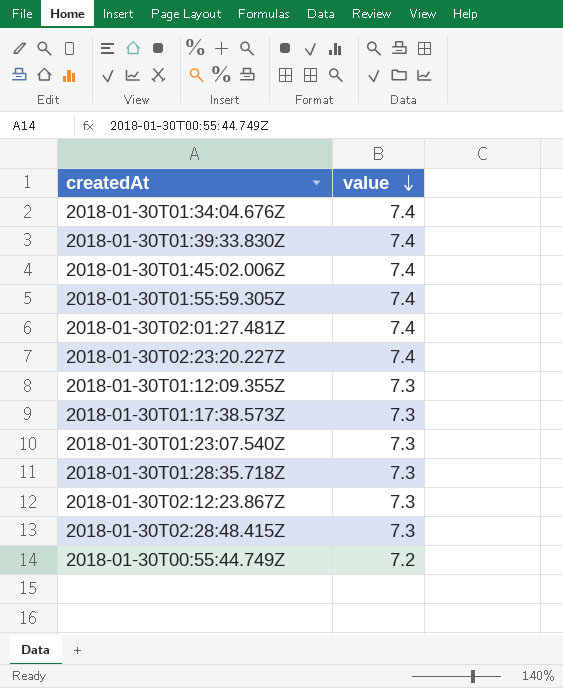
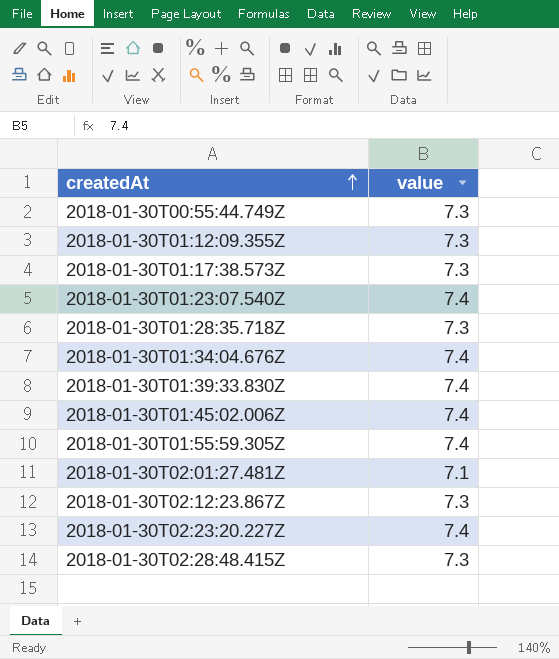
row order: value descending -> createdAt ascending
2018-01-30T00:55:44.749Z | value: 7.2 -> 7.3
2018-01-30T01:23:07.540Z | value: 7.3 -> 7.4
2018-01-30T02:01:27.481Z | value: 7.4 -> 7.1

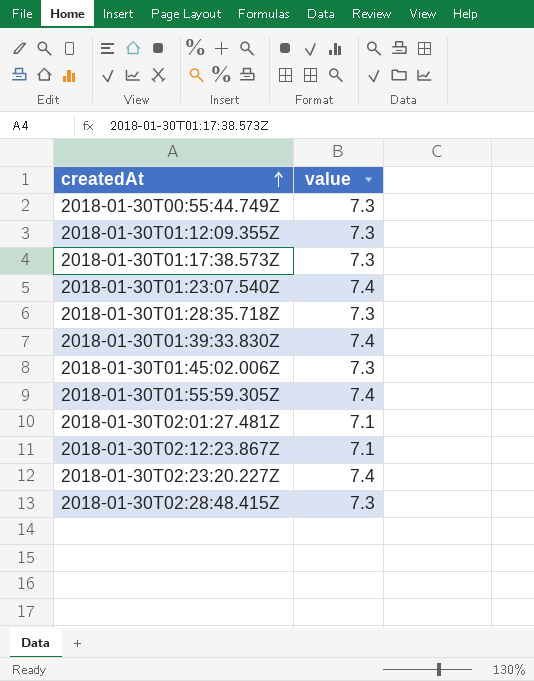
row 2018-01-30T01:34:04.676Z: 7.4 -> none
2018-01-30T01:45:02.006Z | value: 7.4 -> 7.3
2018-01-30T02:12:23.867Z | value: 7.3 -> 7.1

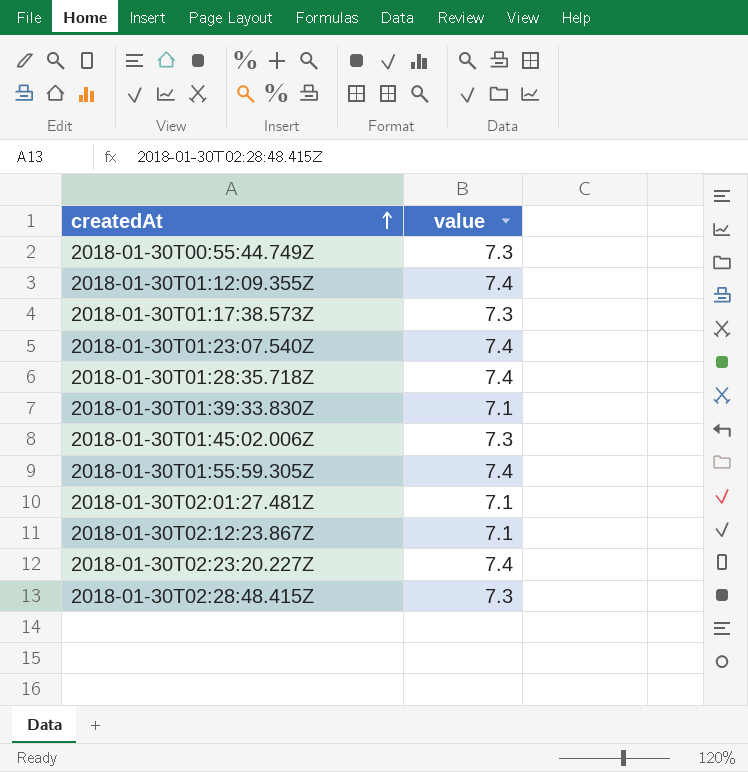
2018-01-30T01:12:09.355Z | value: 7.3 -> 7.4
2018-01-30T01:28:35.718Z | value: 7.3 -> 7.4
2018-01-30T01:39:33.830Z | value: 7.4 -> 7.1

